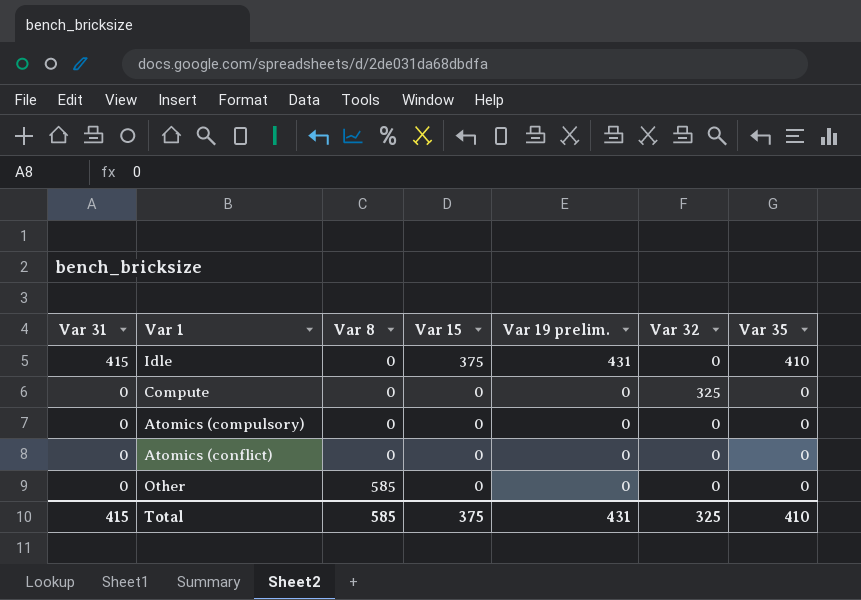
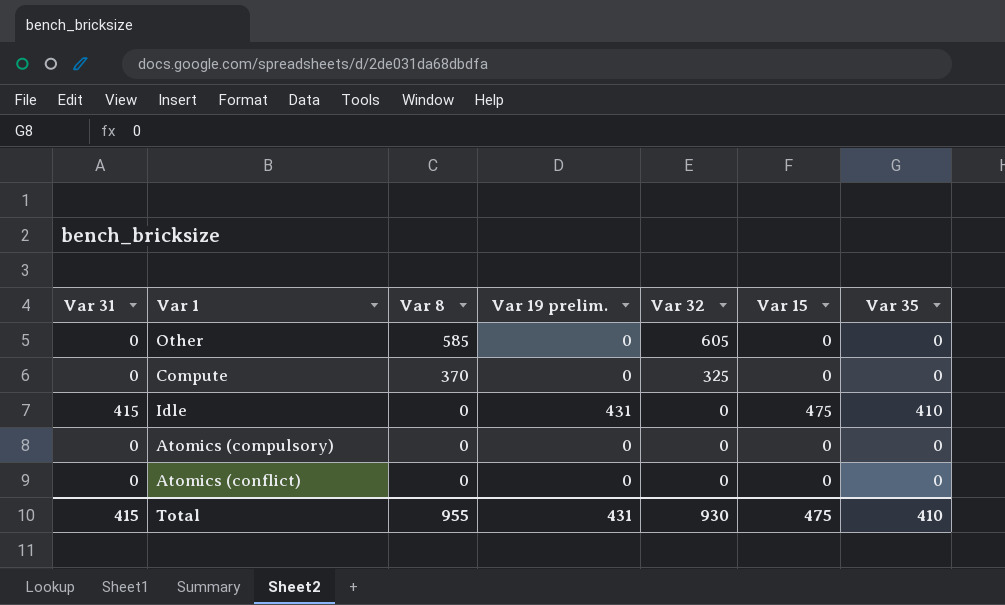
row order: Var 31 descending -> Var 8 descending
column Var 15 | position: 4 -> 6
Other | Var 32: 0 -> 605
Compute | Var 8: 0 -> 370
Idle | Var 15: 375 -> 475
Total | Var 8: 585 -> 955
Total | Var 32: 325 -> 930
Total | Var 15: 375 -> 475

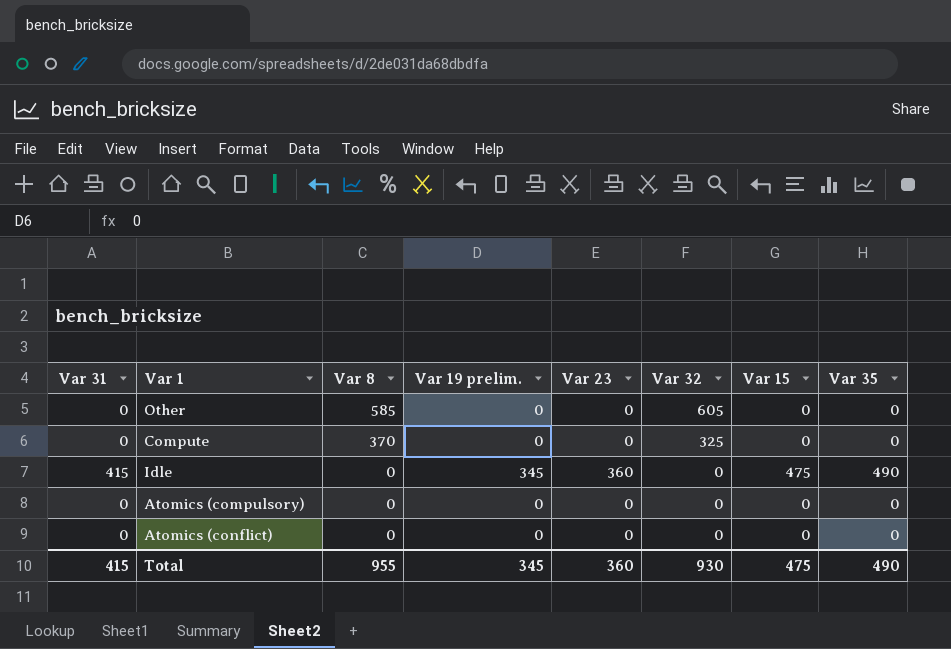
column Var 23 | position: none -> 5
Idle | Var 19 prelim.: 431 -> 345
Idle | Var 35: 410 -> 490
Total | Var 19 prelim.: 431 -> 345
Total | Var 35: 410 -> 490

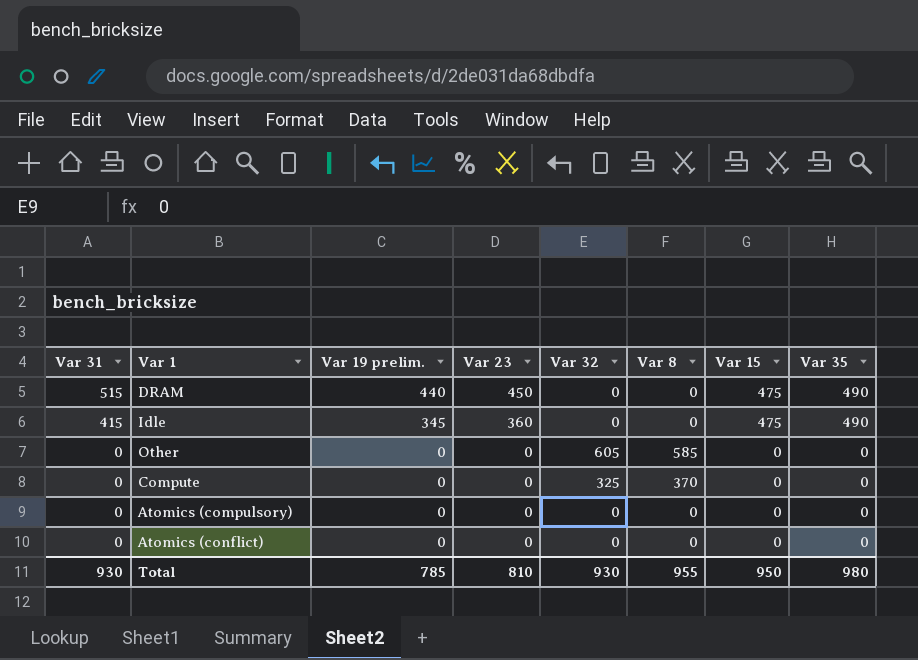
row order: Var 8 descending -> Var 31 descending
column Var 8 | position: 3 -> 6
row DRAM: none -> 515 | 440 | 450 | 0 | 0 | 475 | 490
Total | Var 31: 415 -> 930
Total | Var 19 prelim.: 345 -> 785
Total | Var 23: 360 -> 810
Total | Var 15: 475 -> 950
Total | Var 35: 490 -> 980

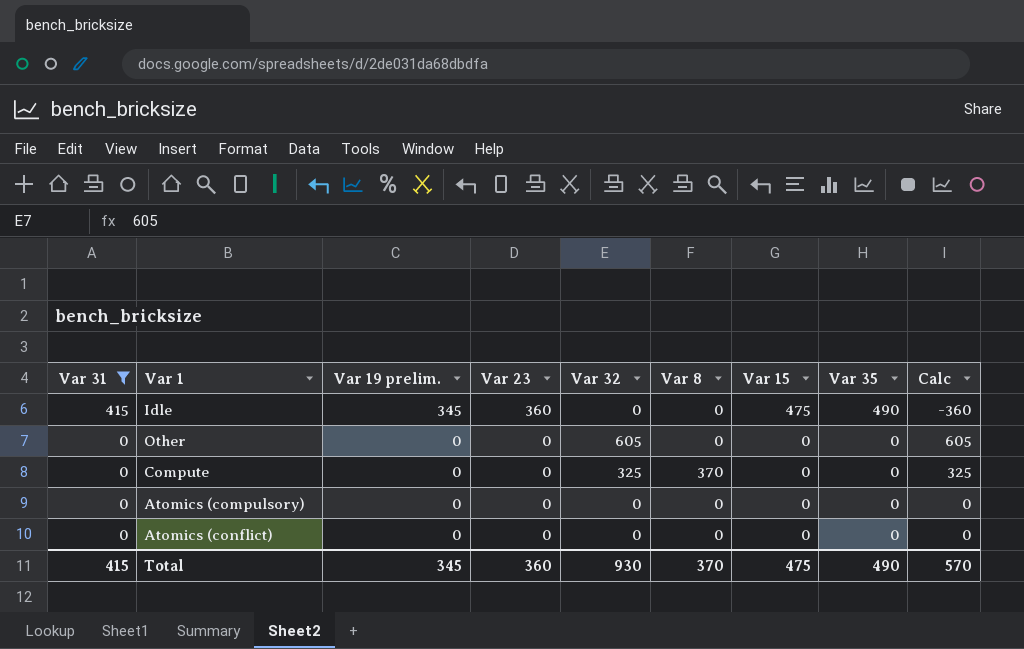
filter: none -> Var 31 != 515
column Calc | formula: none -> [Var 32] - [Var 23]
Other | Var 8: 585 -> 0
Total | Var 31: 930 -> 415
Total | Var 19 prelim.: 785 -> 345
Total | Var 23: 810 -> 360
Total | Var 8: 955 -> 370
Total | Var 15: 950 -> 475
Total | Var 35: 980 -> 490

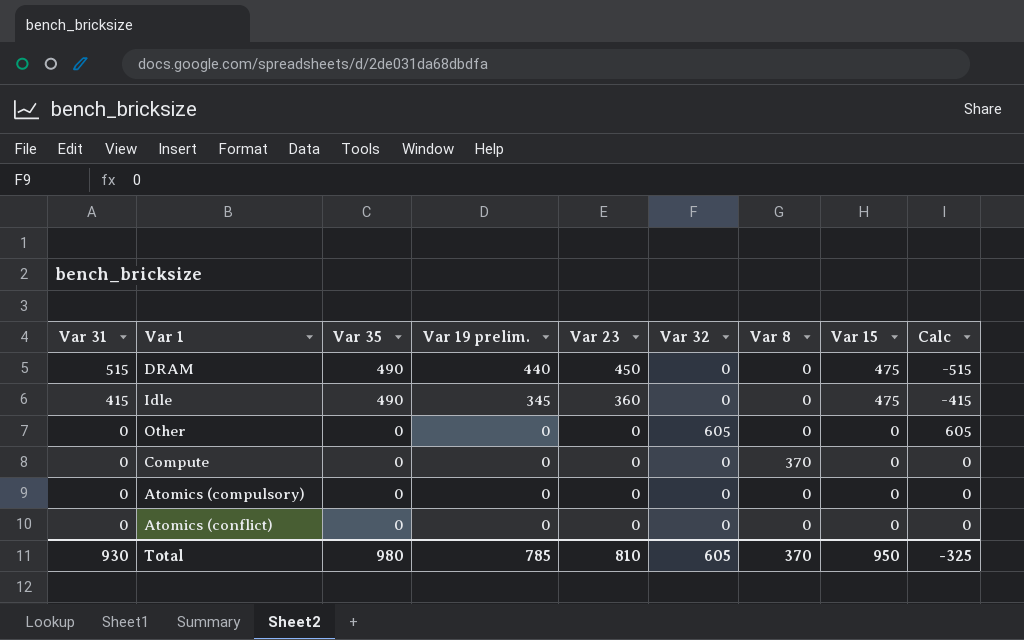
filter: Var 31 != 515 -> none
column Var 35 | position: 8 -> 3
column Calc | formula: [Var 32] - [Var 23] -> [Var 32] - [Var 31]
Compute | Var 32: 325 -> 0
Total | Var 31: 415 -> 930
Total | Var 35: 490 -> 980
Total | Var 19 prelim.: 345 -> 785
Total | Var 23: 360 -> 810
Total | Var 32: 930 -> 605
Total | Var 15: 475 -> 950
Total | Calc: 570 -> -325

